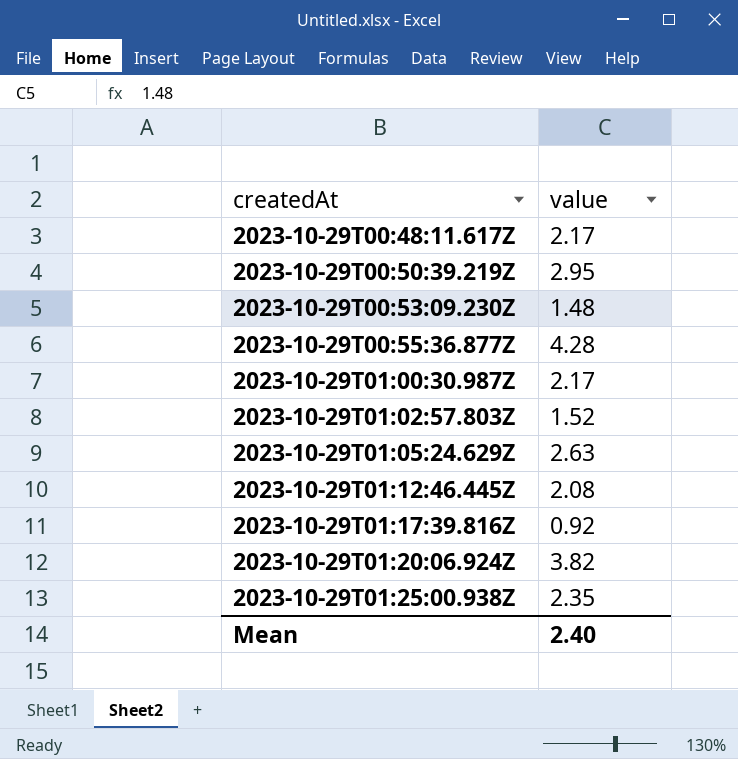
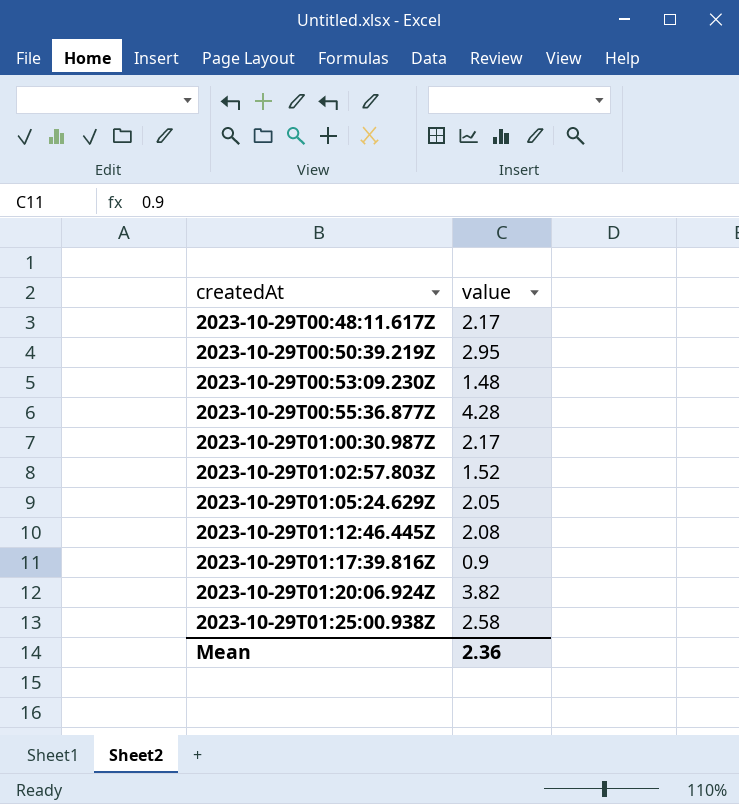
2023-10-29T01:05:24.629Z | value: 2.63 -> 2.05
2023-10-29T01:17:39.816Z | value: 0.92 -> 0.9
2023-10-29T01:25:00.938Z | value: 2.35 -> 2.58
Mean | value: 2.40 -> 2.36

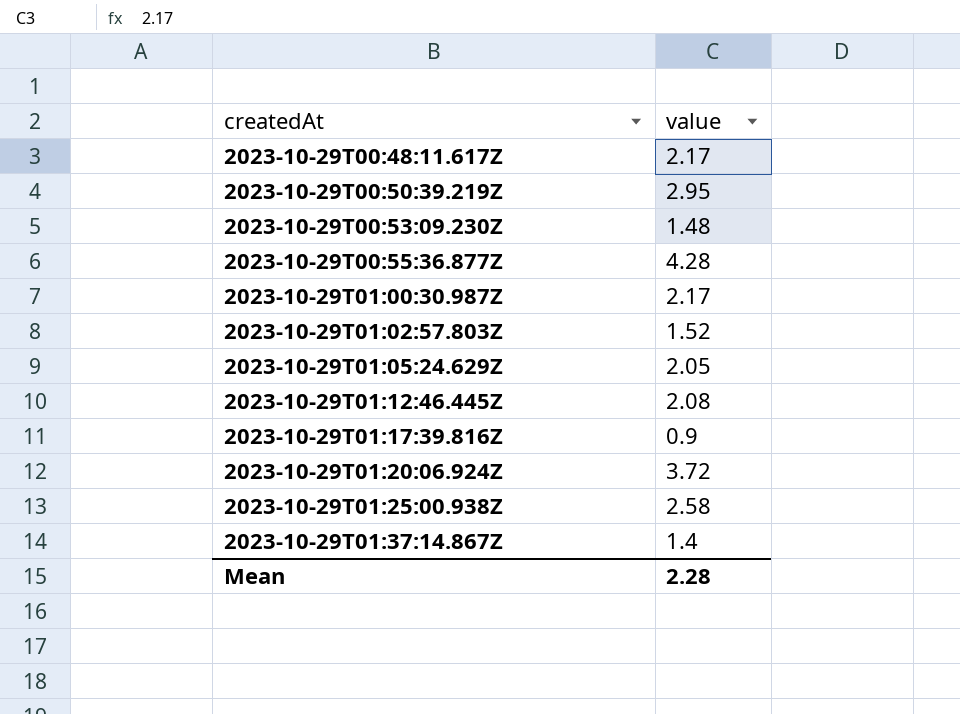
2023-10-29T01:20:06.924Z | value: 3.82 -> 3.72
row 2023-10-29T01:37:14.867Z: none -> 1.4
Mean | value: 2.36 -> 2.28

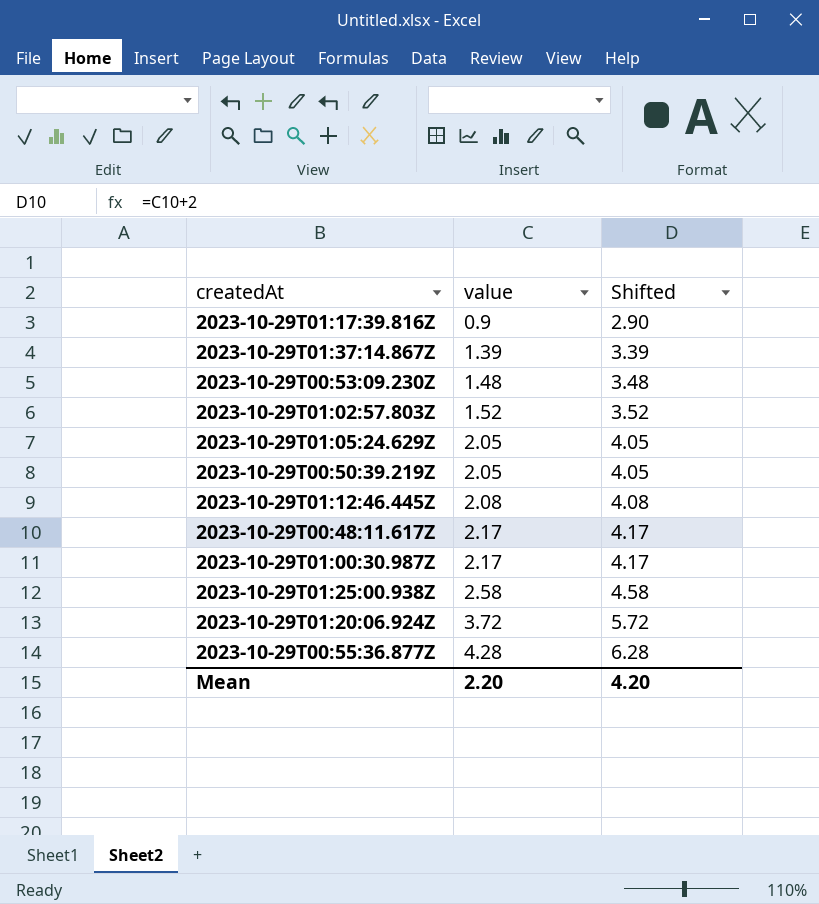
row order: createdAt ascending -> value ascending
column Shifted | formula: none -> [value] + 2
2023-10-29T01:37:14.867Z | value: 1.4 -> 1.39
2023-10-29T00:50:39.219Z | value: 2.95 -> 2.05
Mean | value: 2.28 -> 2.20

